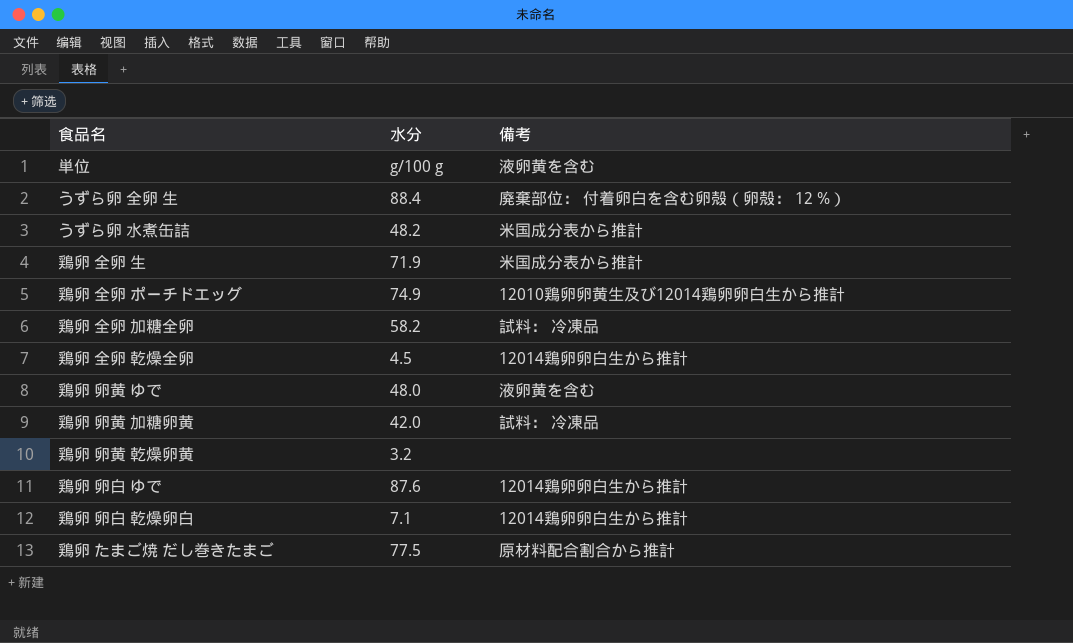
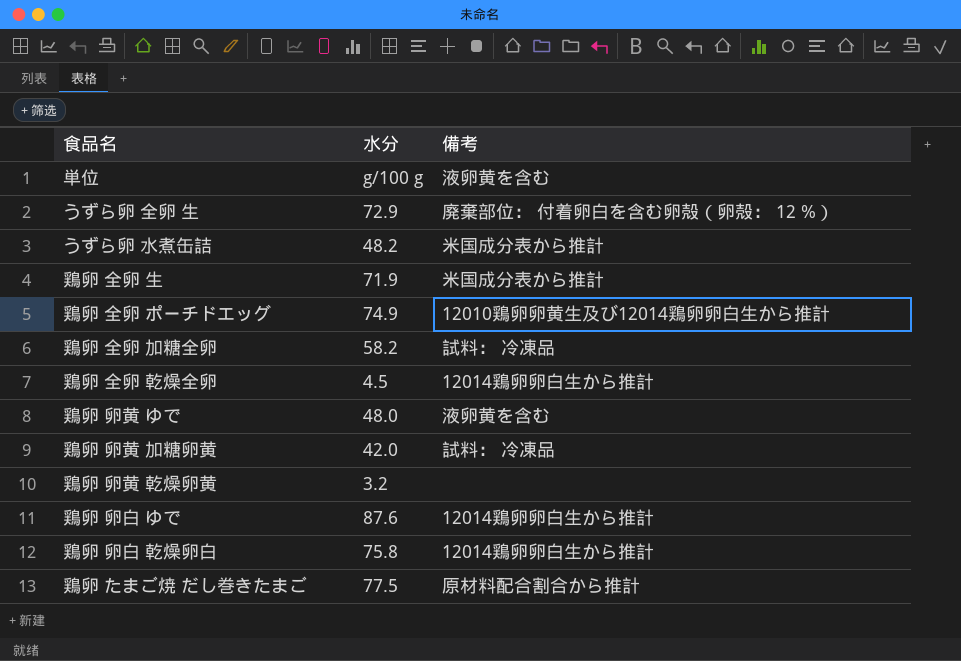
うずら卵 全卵 生 | 水分: 88.4 -> 72.9
鶏卵 卵白 乾燥卵白 | 水分: 7.1 -> 75.8

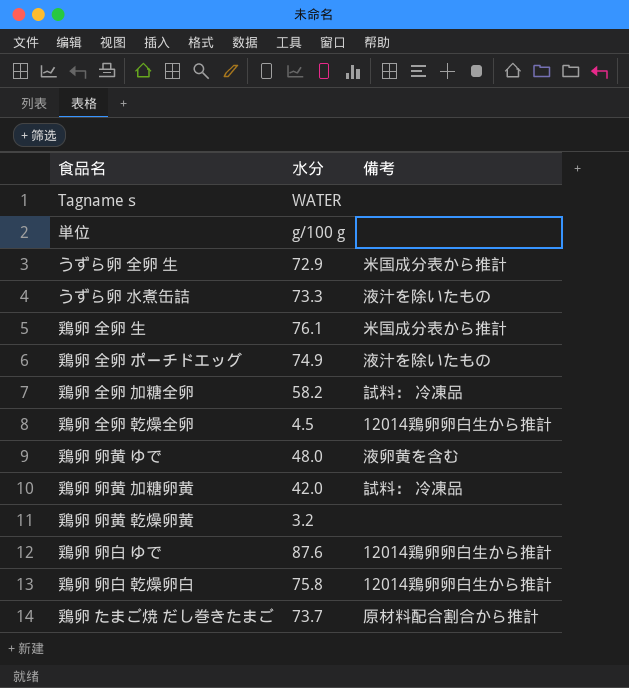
row Tagnameｓ: none -> WATER | none
単位 | 備考: 液卵黄を含む -> none
うずら卵 全卵 生 | 備考: 廃棄部位： 付着卵白を含む卵殻（卵殻： 12 %） -> 米国成分表から推計
うずら卵 水煮缶詰 | 水分: 48.2 -> 73.3
うずら卵 水煮缶詰 | 備考: 米国成分表から推計 -> 液汁を除いたもの
鶏卵 全卵 生 | 水分: 71.9 -> 76.1
鶏卵 全卵 ポーチドエッグ | 備考: 12010鶏卵卵黄生及び12014鶏卵卵白生から推計 -> 液汁を除いたもの
鶏卵 たまご焼 だし巻きたまご | 水分: 77.5 -> 73.7

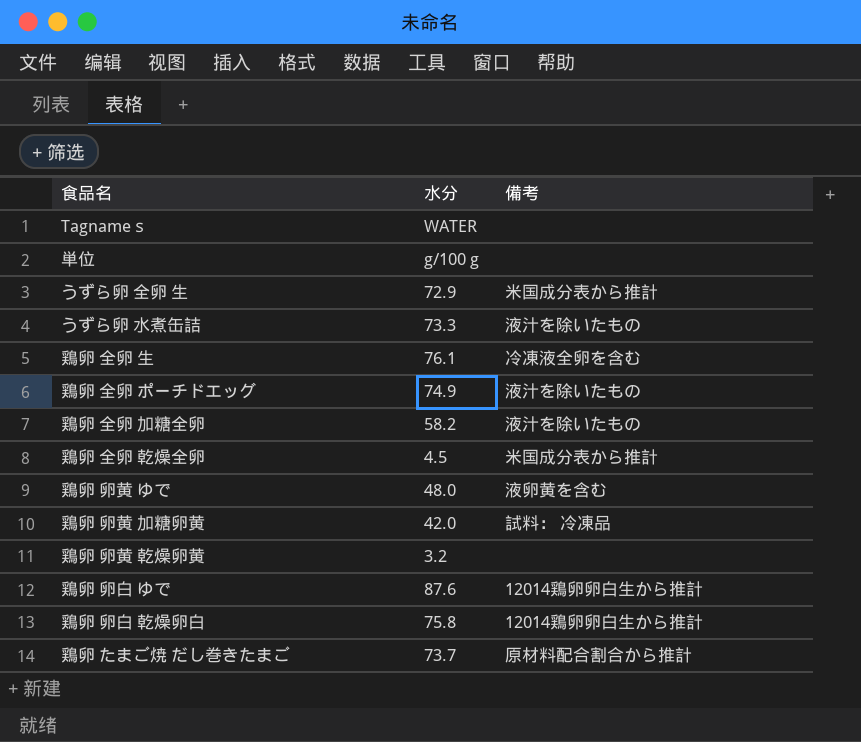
鶏卵 全卵 生 | 備考: 米国成分表から推計 -> 冷凍液全卵を含む
鶏卵 全卵 加糖全卵 | 備考: 試料： 冷凍品 -> 液汁を除いたもの
鶏卵 全卵 乾燥全卵 | 備考: 12014鶏卵卵白生から推計 -> 米国成分表から推計

